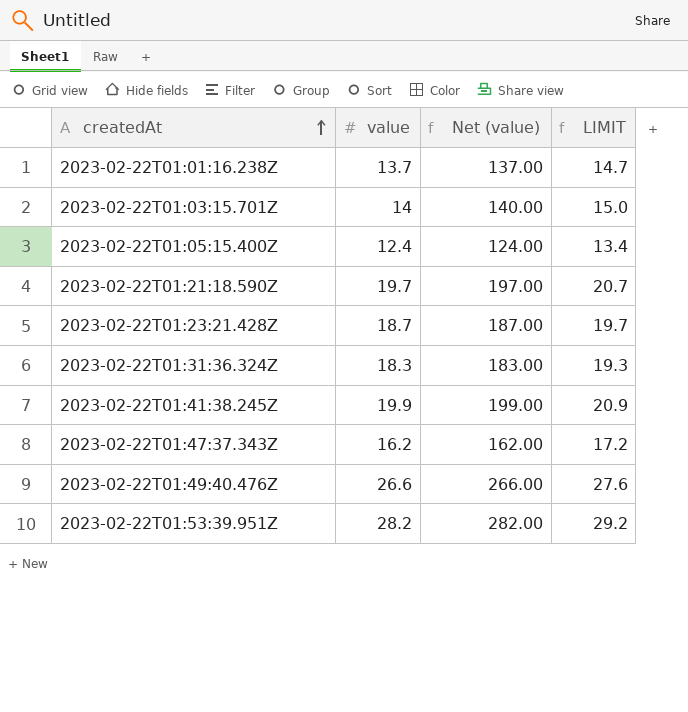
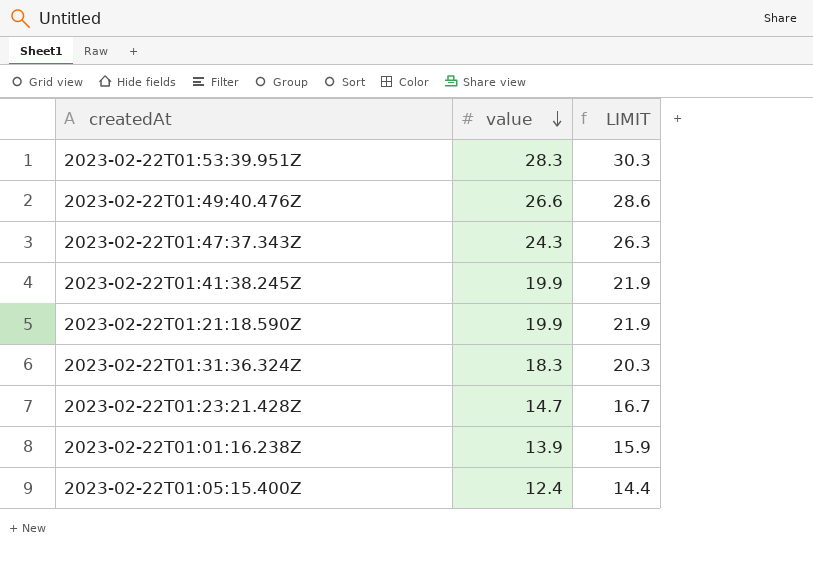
row order: createdAt ascending -> value descending
column Net (value) | formula: [value] * 10 -> none
column LIMIT | formula: [value] + 1 -> [value] + 2
row 2023-02-22T01:03:15.701Z: 14 | 140.00 | 15.0 -> none
2023-02-22T01:53:39.951Z | value: 28.2 -> 28.3
2023-02-22T01:47:37.343Z | value: 16.2 -> 24.3
2023-02-22T01:21:18.590Z | value: 19.7 -> 19.9
2023-02-22T01:23:21.428Z | value: 18.7 -> 14.7
2023-02-22T01:01:16.238Z | value: 13.7 -> 13.9

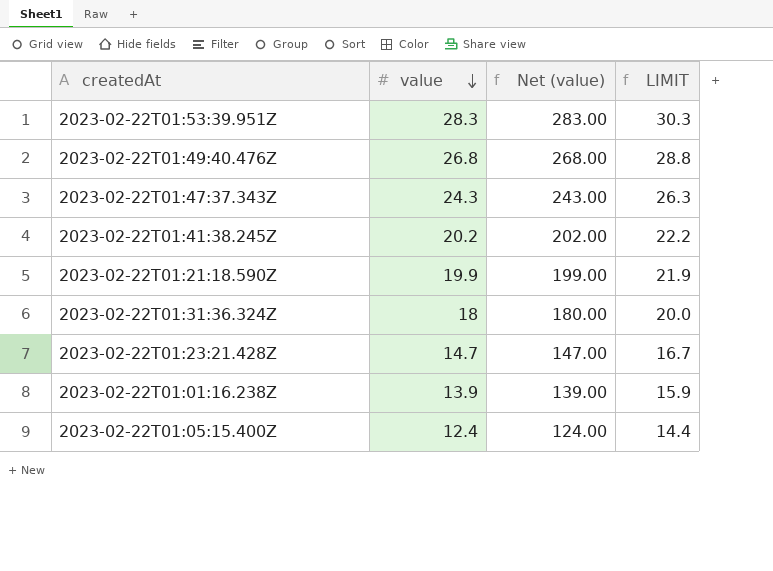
column Net (value) | formula: none -> [value] * 10
2023-02-22T01:49:40.476Z | value: 26.6 -> 26.8
2023-02-22T01:49:40.476Z | LIMIT: 28.6 -> 28.8
2023-02-22T01:41:38.245Z | value: 19.9 -> 20.2
2023-02-22T01:41:38.245Z | LIMIT: 21.9 -> 22.2
2023-02-22T01:31:36.324Z | value: 18.3 -> 18
2023-02-22T01:31:36.324Z | LIMIT: 20.3 -> 20.0

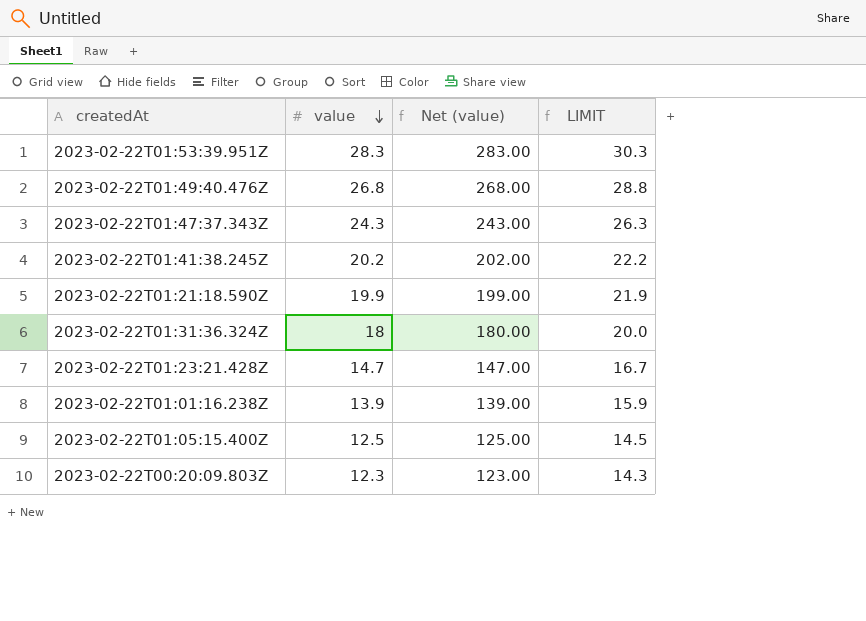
2023-02-22T01:05:15.400Z | value: 12.4 -> 12.5
2023-02-22T01:05:15.400Z | Net (value): 124.00 -> 125.00
2023-02-22T01:05:15.400Z | LIMIT: 14.4 -> 14.5
row 2023-02-22T00:20:09.803Z: none -> 12.3 | 123.00 | 14.3

